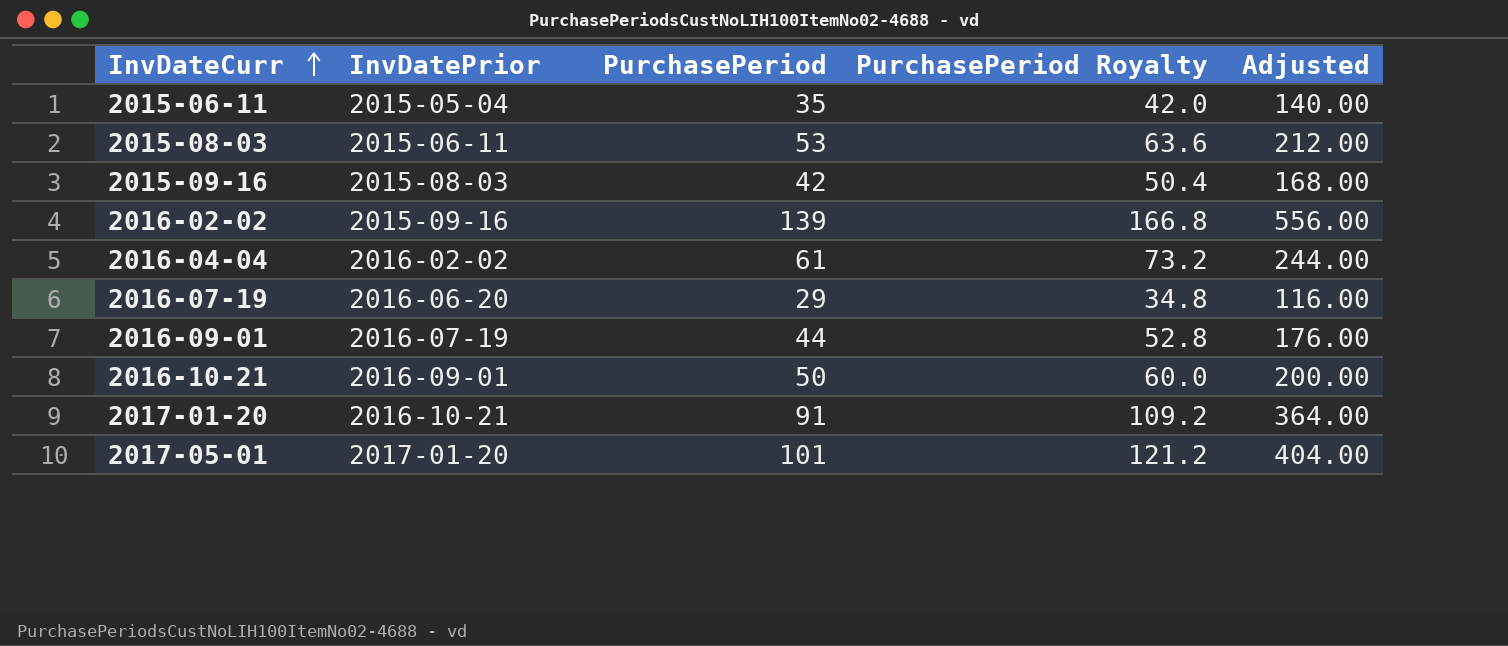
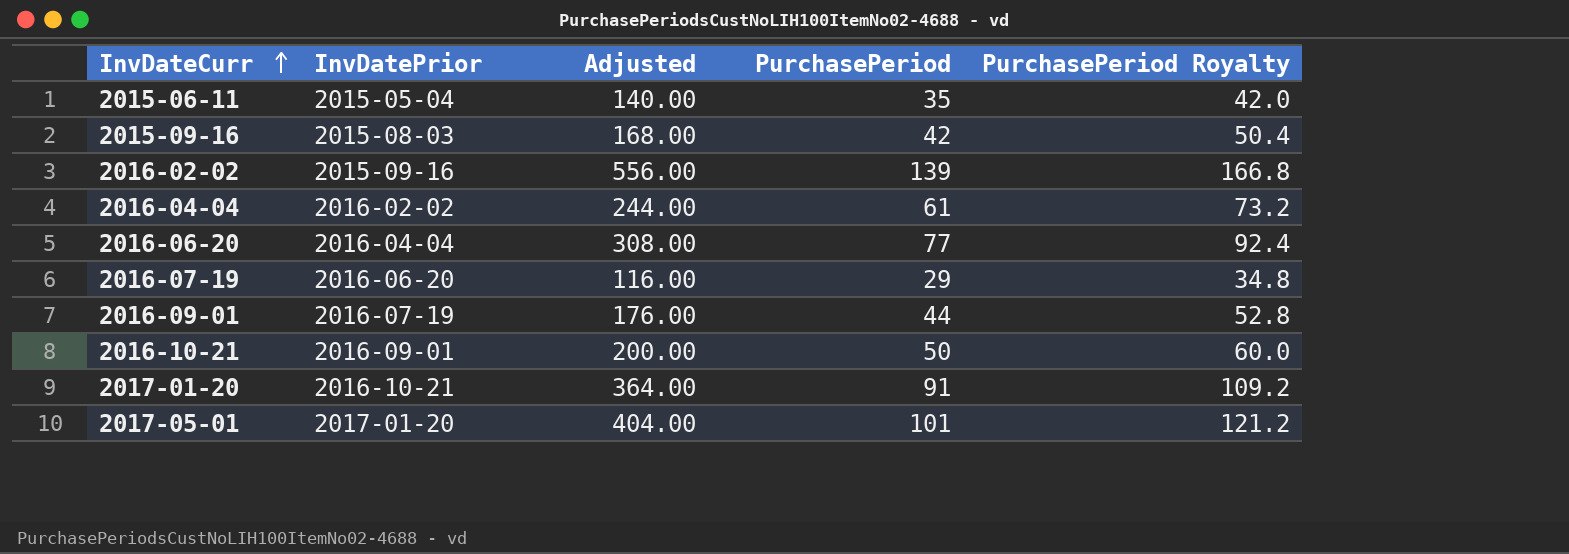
column Adjusted | position: 5 -> 3
row 2015-08-03: 2015-06-11 | 53 | 63.6 | 212.00 -> none
row 2016-06-20: none -> 2016-04-04 | 308.00 | 77 | 92.4

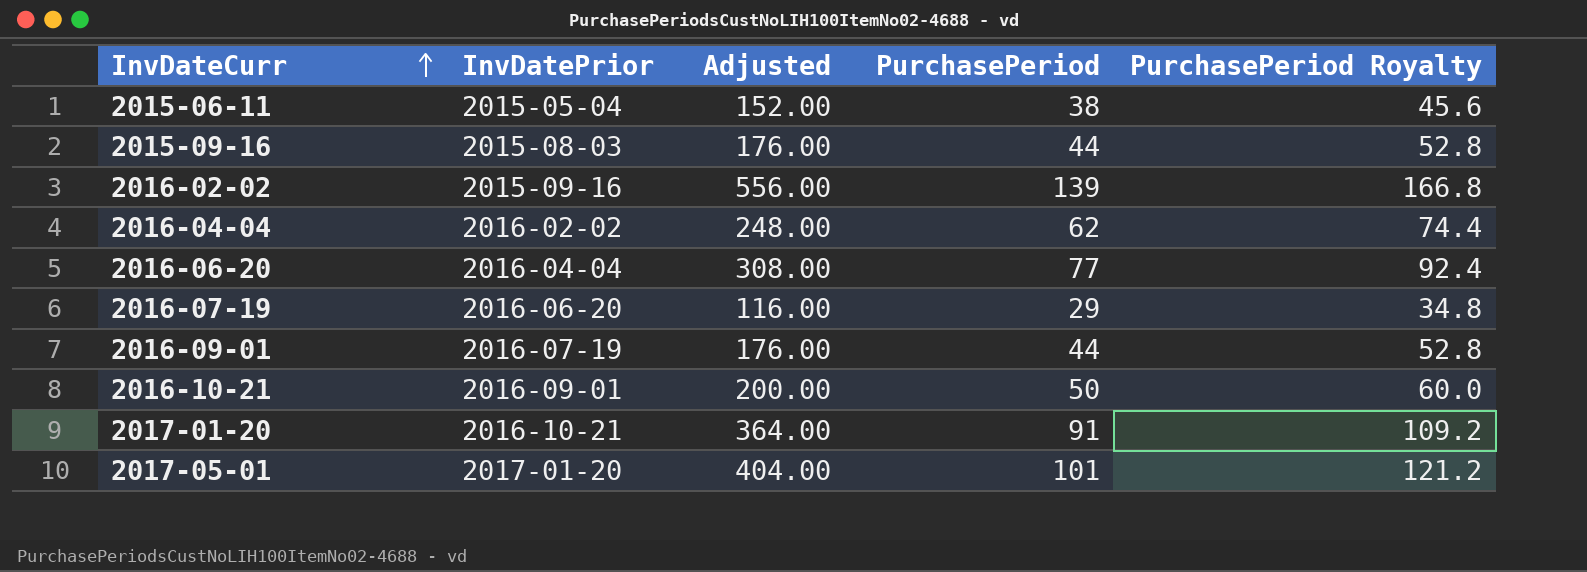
2015-06-11 | Adjusted: 140.00 -> 152.00
2015-06-11 | PurchasePeriod: 35 -> 38
2015-06-11 | PurchasePeriod Royalty: 42.0 -> 45.6
2015-09-16 | Adjusted: 168.00 -> 176.00
2015-09-16 | PurchasePeriod: 42 -> 44
2015-09-16 | PurchasePeriod Royalty: 50.4 -> 52.8
2016-04-04 | Adjusted: 244.00 -> 248.00
2016-04-04 | PurchasePeriod: 61 -> 62
2016-04-04 | PurchasePeriod Royalty: 73.2 -> 74.4

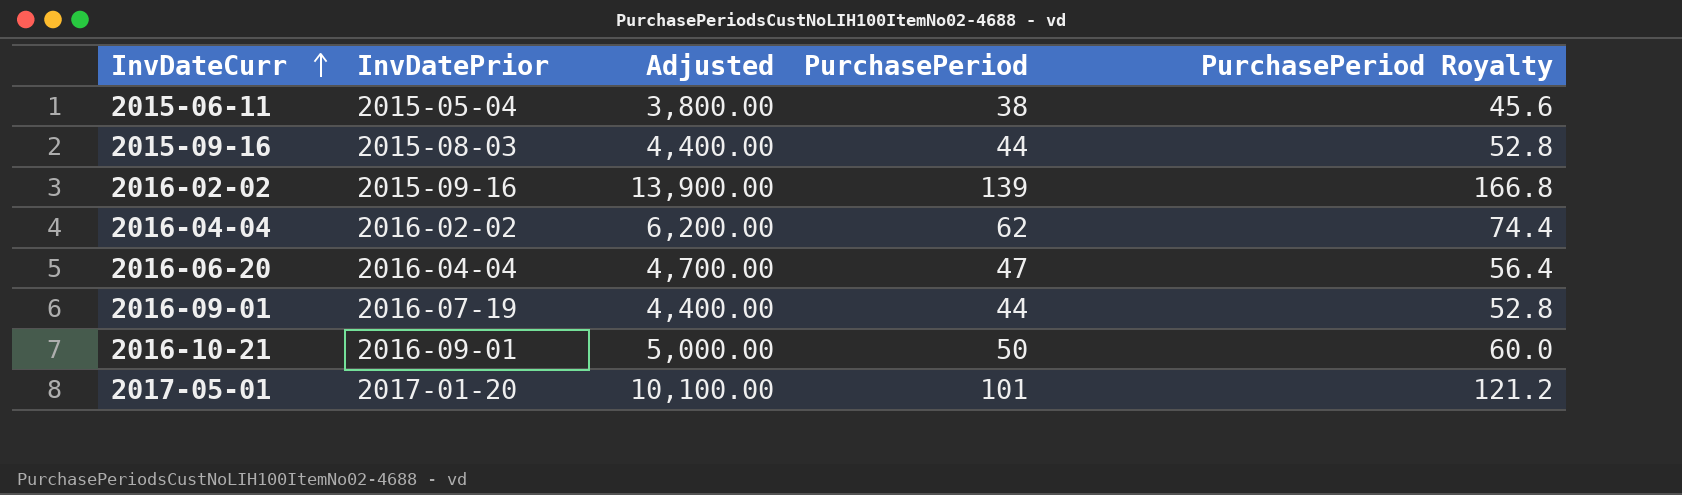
column Adjusted | formula: [PurchasePeriod] * 4 -> [PurchasePeriod] * 100
row 2016-07-19: 2016-06-20 | 116.00 | 29 | 34.8 -> none
row 2017-01-20: 2016-10-21 | 364.00 | 91 | 109.2 -> none
2016-06-20 | PurchasePeriod: 77 -> 47
2016-06-20 | PurchasePeriod Royalty: 92.4 -> 56.4

